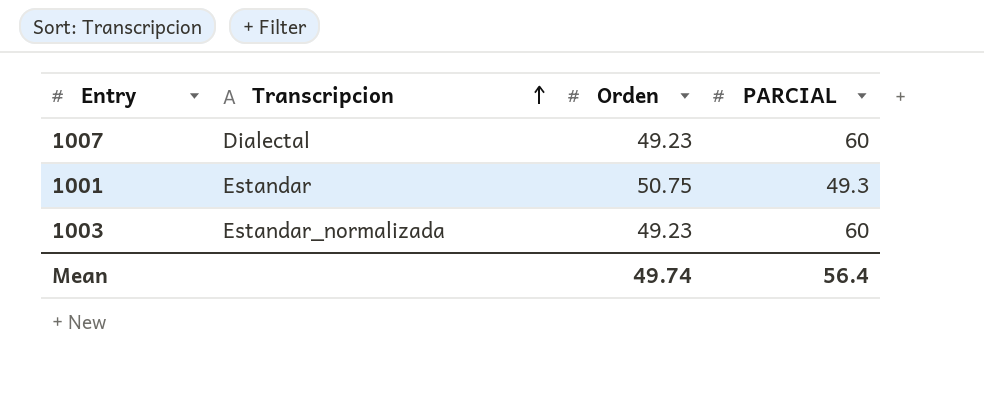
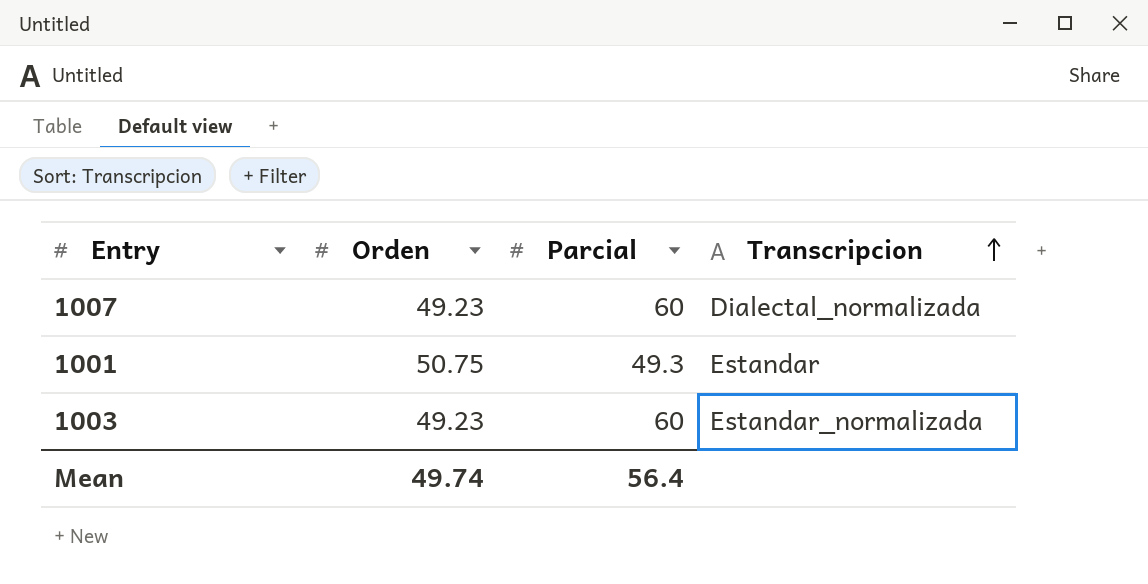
column name: PARCIAL -> Parcial
column Transcripcion | position: 2 -> 4
1007 | Transcripcion: Dialectal -> Dialectal_normalizada

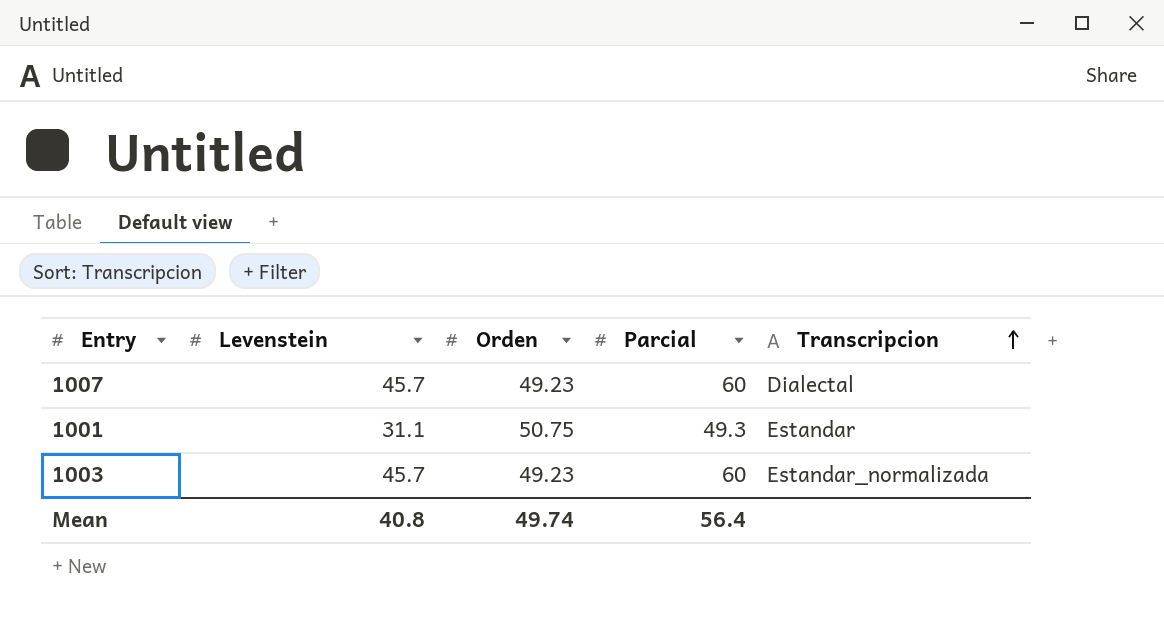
column Levenstein | position: none -> 2
1007 | Transcripcion: Dialectal_normalizada -> Dialectal

